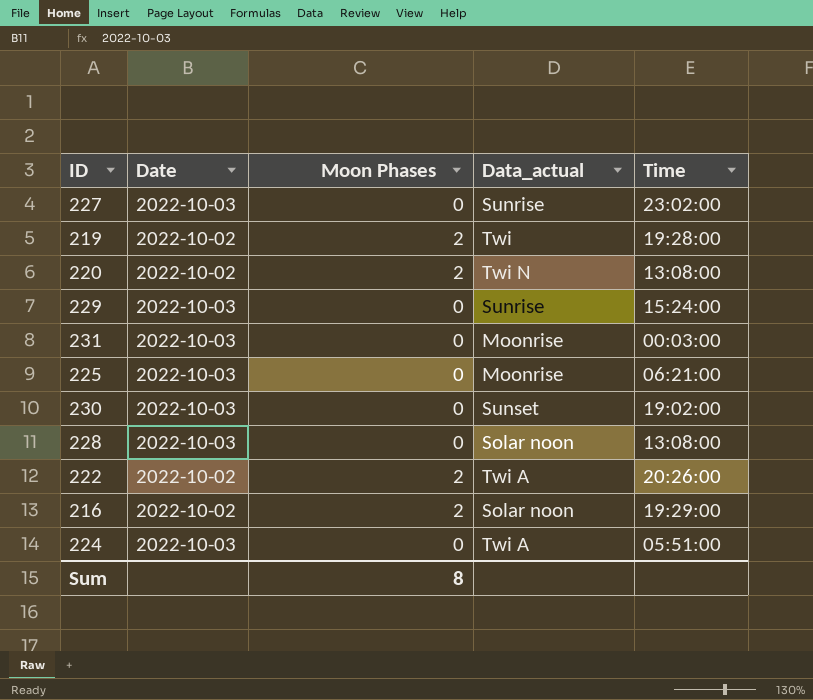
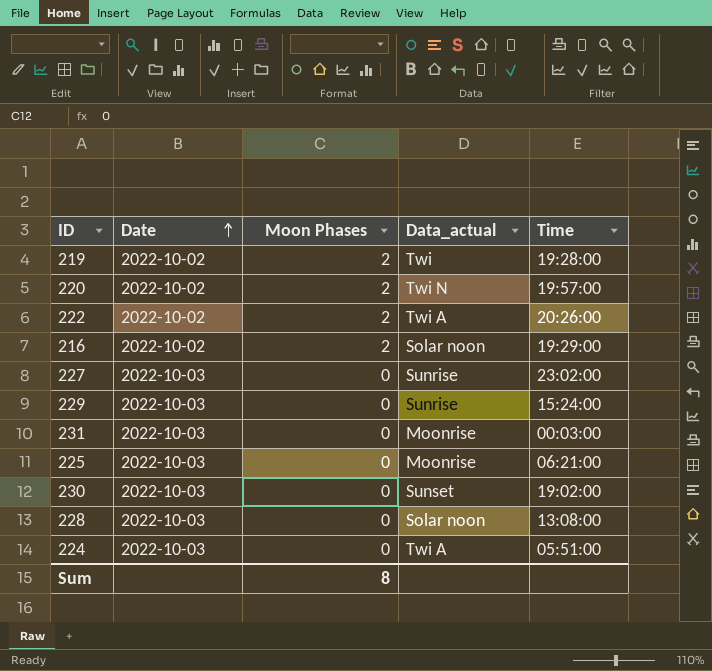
row order: none -> Date ascending
220 | Time: 13:08:00 -> 19:57:00

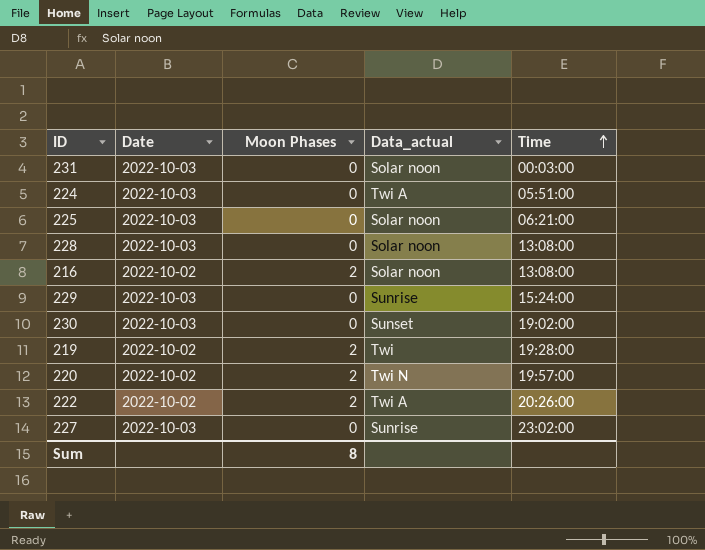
row order: Date ascending -> Time ascending
231 | Data_actual: Moonrise -> Solar noon
225 | Data_actual: Moonrise -> Solar noon
216 | Time: 19:29:00 -> 13:08:00

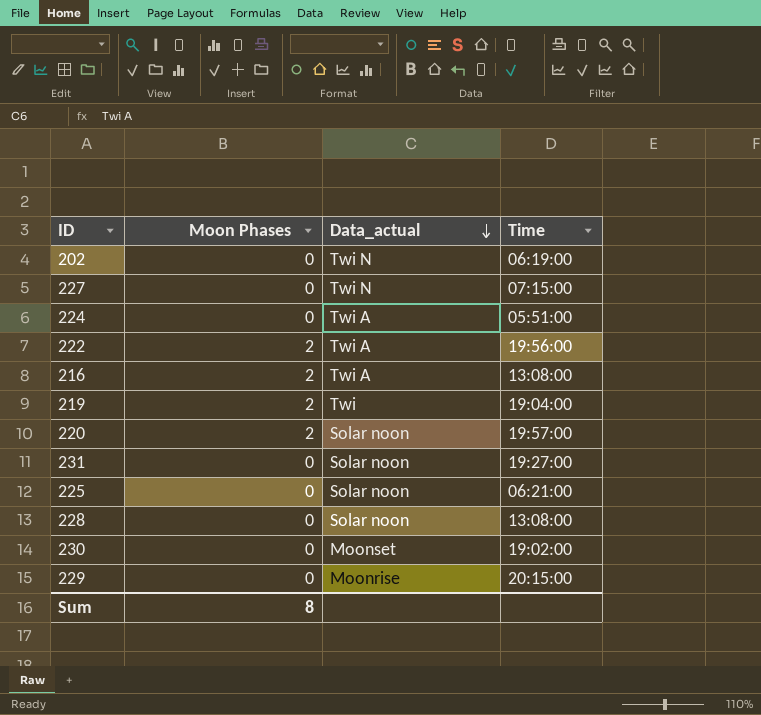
row order: Time ascending -> Data_actual descending
column Date | position: 2 -> none
row 202: none -> 0 | Twi N | 06:19:00
227 | Data_actual: Sunrise -> Twi N
227 | Time: 23:02:00 -> 07:15:00
222 | Time: 20:26:00 -> 19:56:00
216 | Data_actual: Solar noon -> Twi A
219 | Time: 19:28:00 -> 19:04:00
220 | Data_actual: Twi N -> Solar noon
231 | Time: 00:03:00 -> 19:27:00
230 | Data_actual: Sunset -> Moonset
229 | Data_actual: Sunrise -> Moonrise
229 | Time: 15:24:00 -> 20:15:00

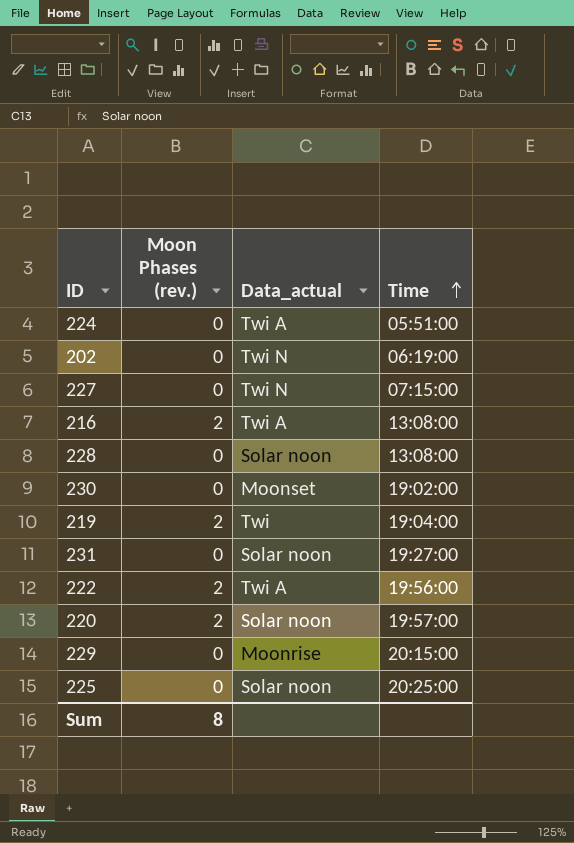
row order: Data_actual descending -> Time ascending
column name: Moon Phases -> Moon Phases (rev.)
225 | Time: 06:21:00 -> 20:25:00

